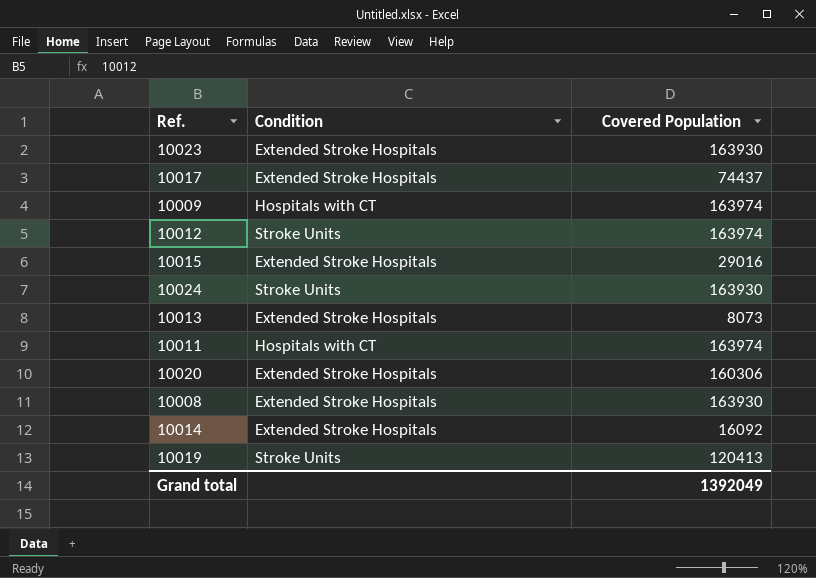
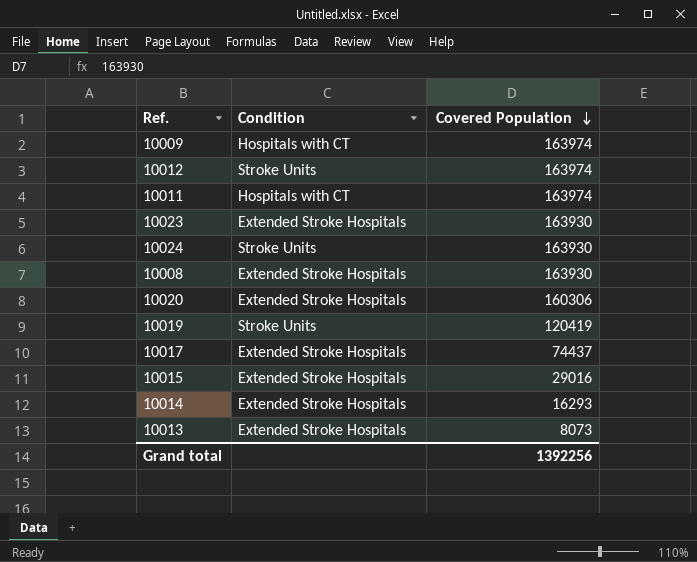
row order: none -> Covered Population descending
10019 | Covered Population: 120413 -> 120419
10014 | Covered Population: 16092 -> 16293
Grand total | Covered Population: 1392049 -> 1392256

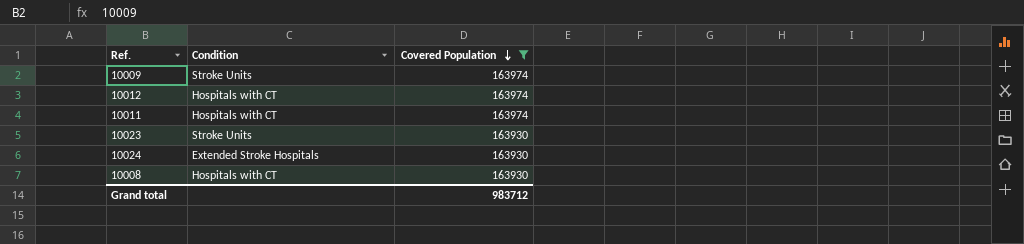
filter: none -> Covered Population >= 163930
10009 | Condition: Hospitals with CT -> Stroke Units
10012 | Condition: Stroke Units -> Hospitals with CT
10023 | Condition: Extended Stroke Hospitals -> Stroke Units
10024 | Condition: Stroke Units -> Extended Stroke Hospitals
10008 | Condition: Extended Stroke Hospitals -> Hospitals with CT
Grand total | Covered Population: 1392256 -> 983712

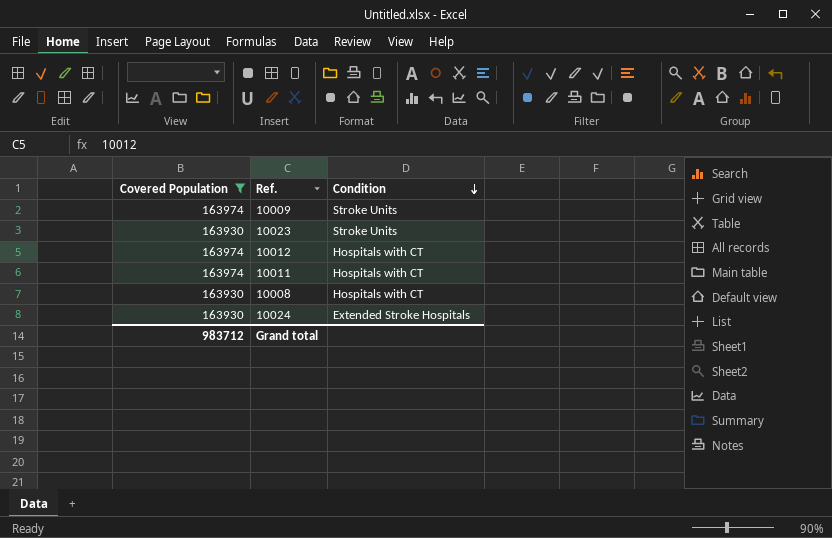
row order: Covered Population descending -> Condition descending
column Covered Population | position: 3 -> 1

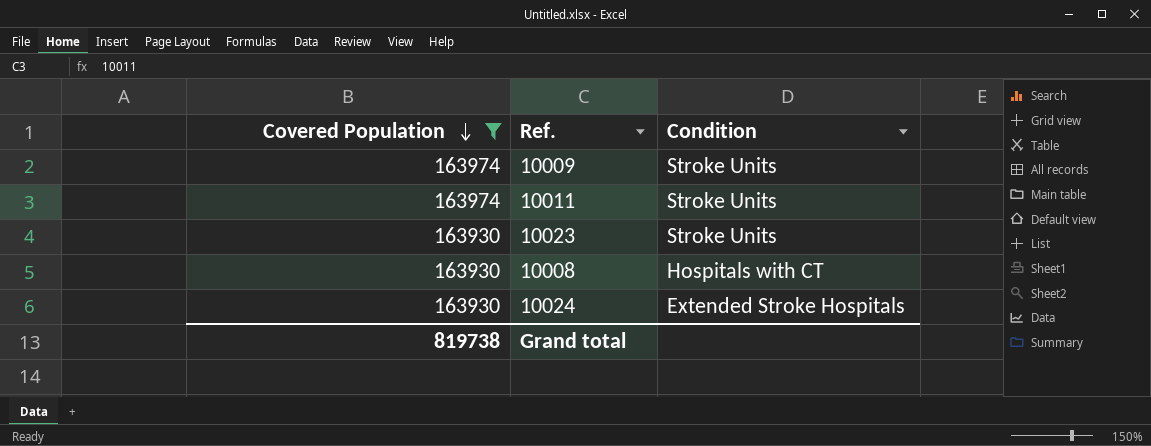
row order: Condition descending -> Covered Population descending
row 10012: 163974 | Hospitals with CT -> none
10011 | Condition: Hospitals with CT -> Stroke Units
Grand total | Covered Population: 983712 -> 819738

